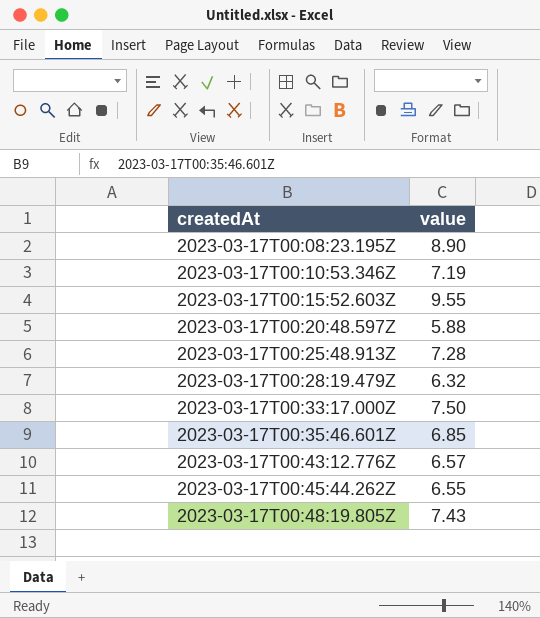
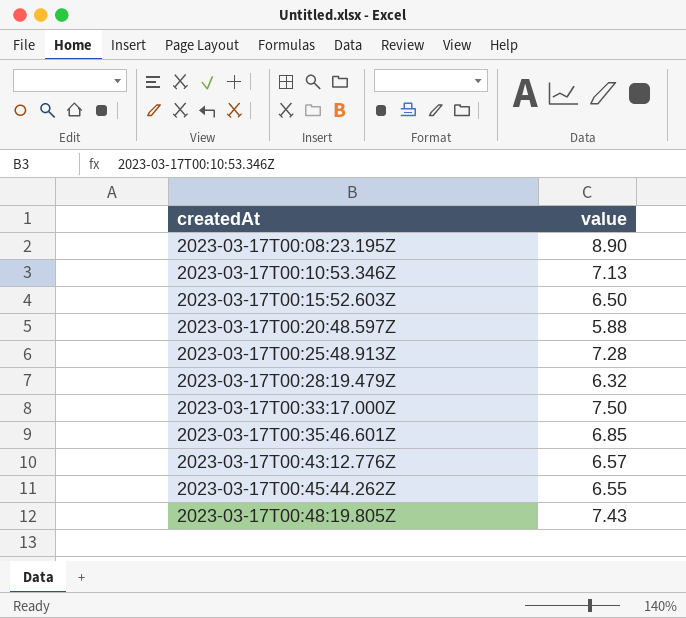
2023-03-17T00:10:53.346Z | value: 7.19 -> 7.13
2023-03-17T00:15:52.603Z | value: 9.55 -> 6.50

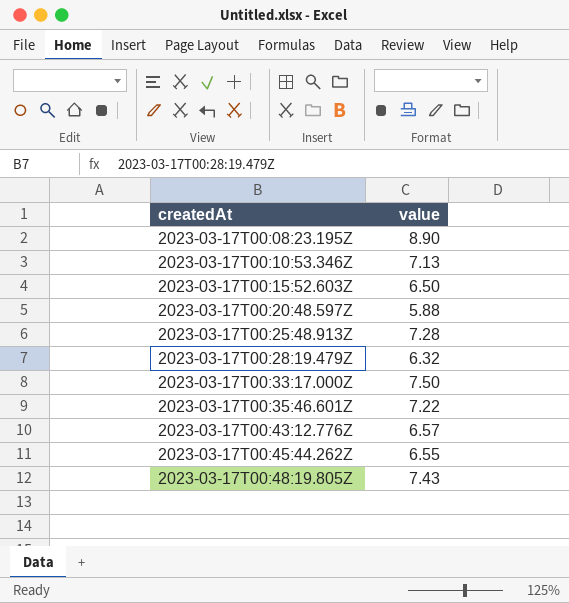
2023-03-17T00:35:46.601Z | value: 6.85 -> 7.22

